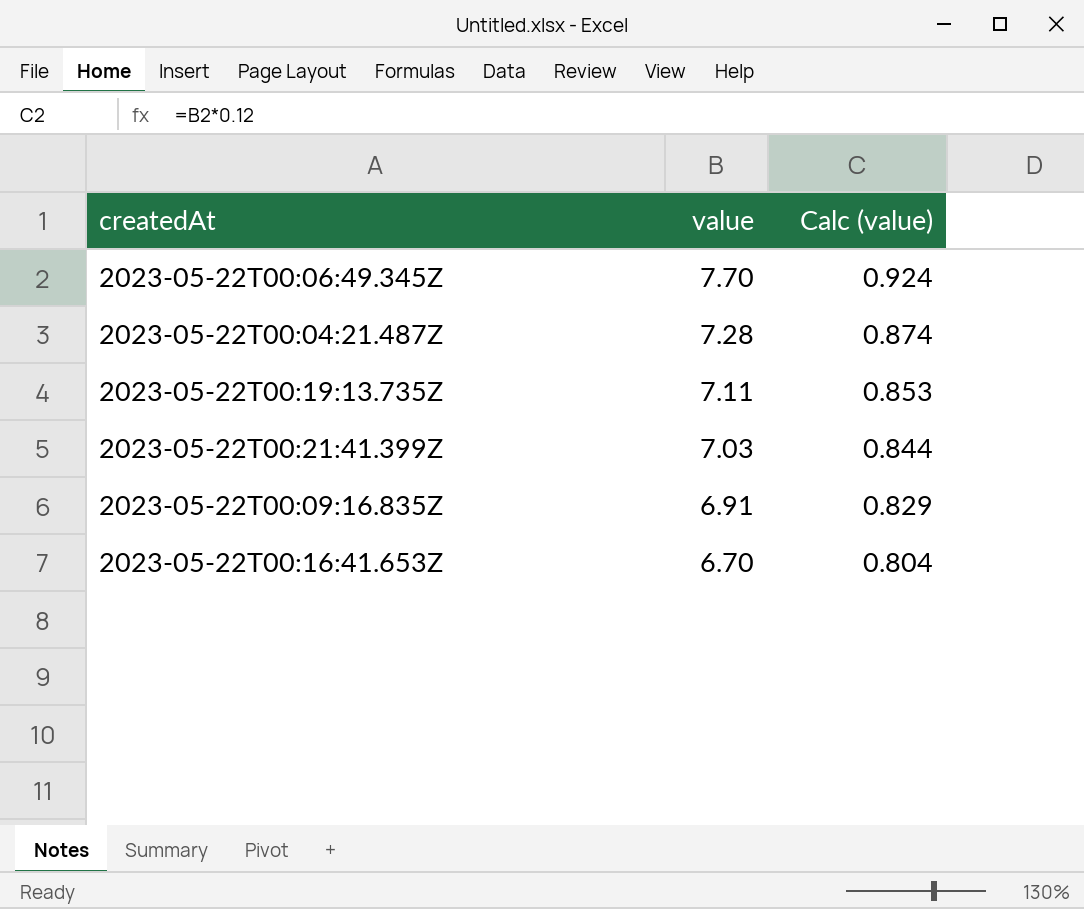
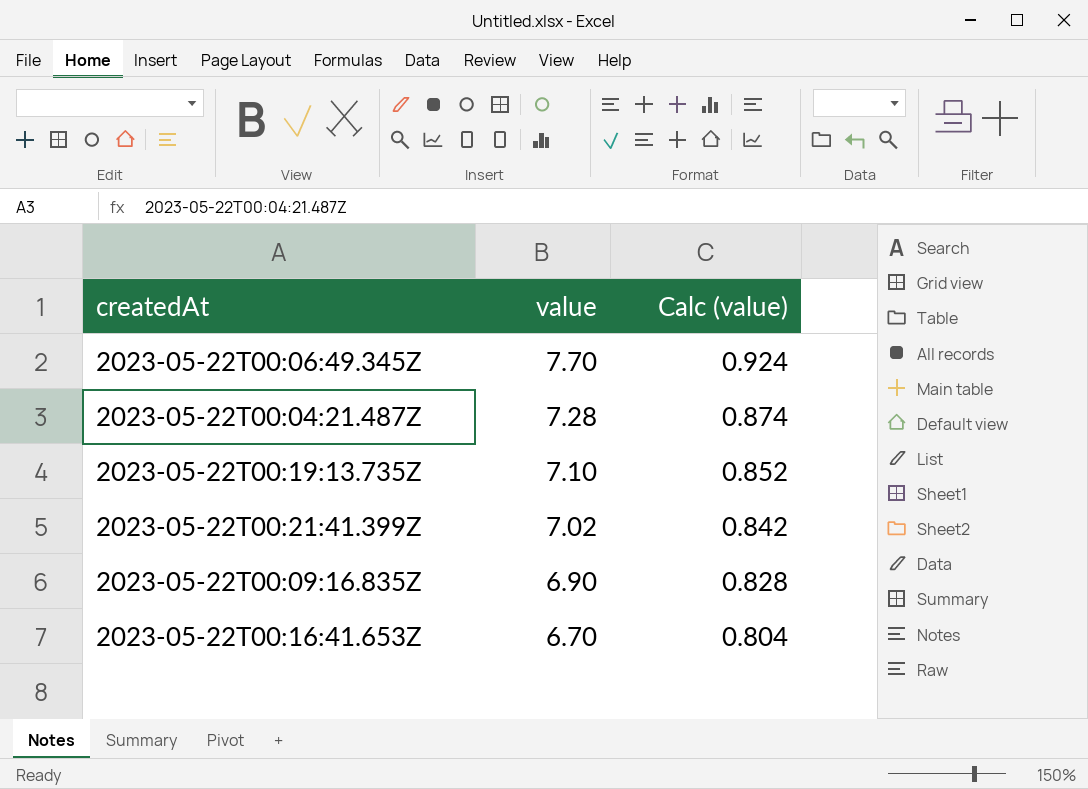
2023-05-22T00:19:13.735Z | value: 7.11 -> 7.10
2023-05-22T00:19:13.735Z | Calc (value): 0.853 -> 0.852
2023-05-22T00:21:41.399Z | value: 7.03 -> 7.02
2023-05-22T00:21:41.399Z | Calc (value): 0.844 -> 0.842
2023-05-22T00:09:16.835Z | value: 6.91 -> 6.90
2023-05-22T00:09:16.835Z | Calc (value): 0.829 -> 0.828

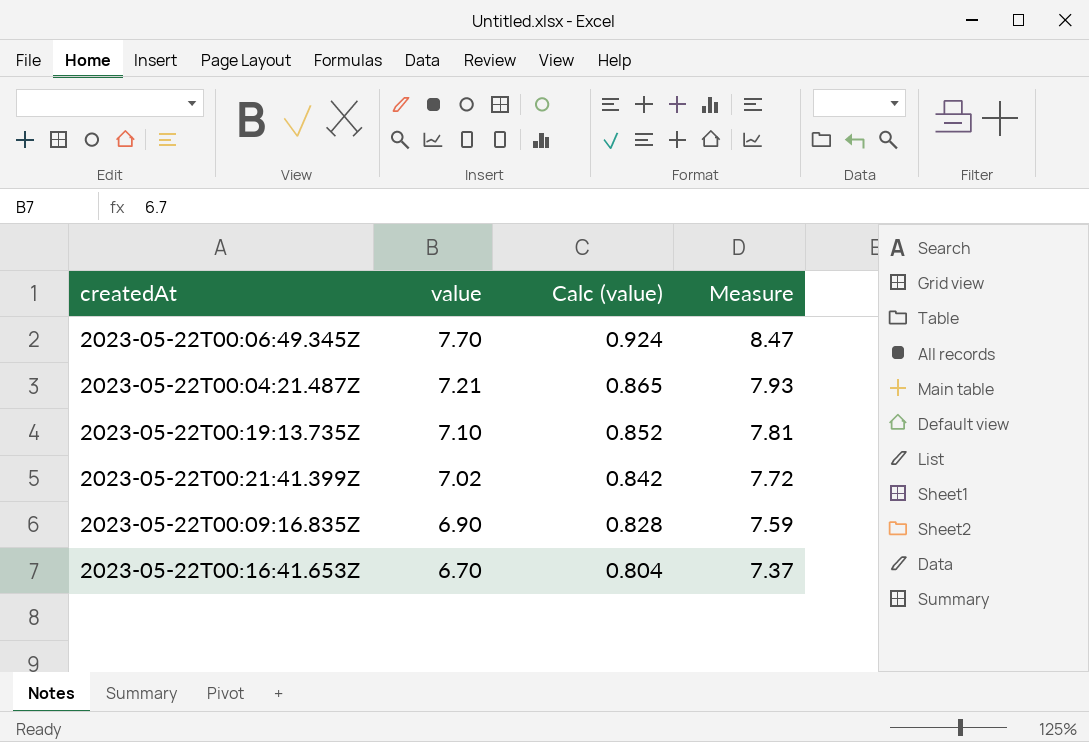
column Measure | formula: none -> [value] * 1.1
2023-05-22T00:04:21.487Z | value: 7.28 -> 7.21
2023-05-22T00:04:21.487Z | Calc (value): 0.874 -> 0.865

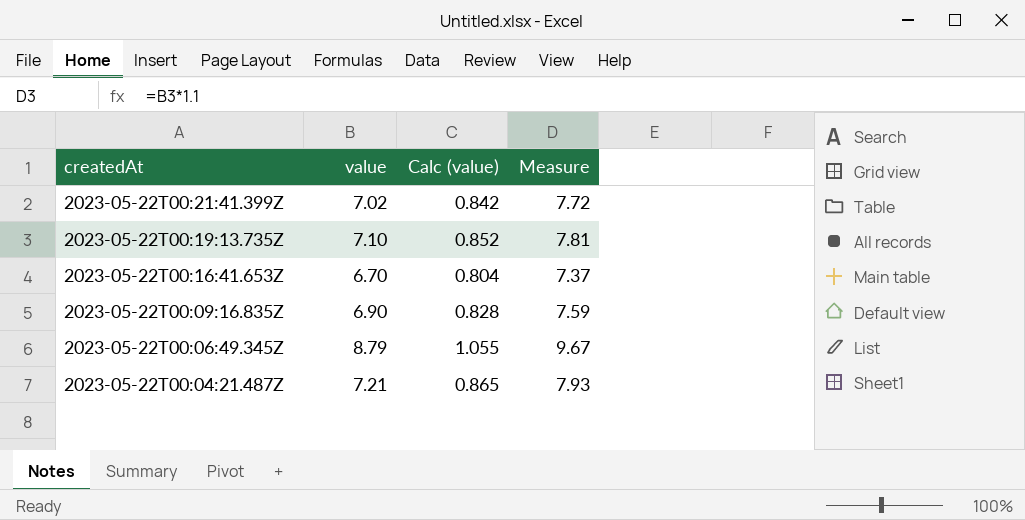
row order: value descending -> createdAt descending
2023-05-22T00:06:49.345Z | value: 7.70 -> 8.79
2023-05-22T00:06:49.345Z | Calc (value): 0.924 -> 1.055
2023-05-22T00:06:49.345Z | Measure: 8.47 -> 9.67

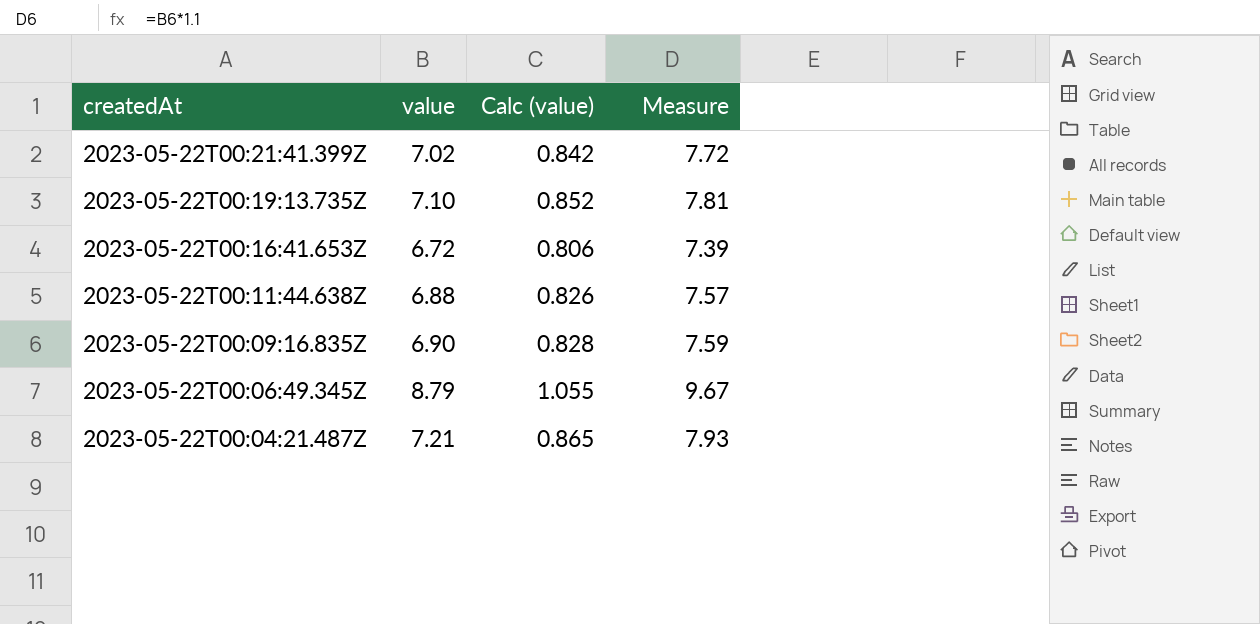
2023-05-22T00:16:41.653Z | value: 6.70 -> 6.72
2023-05-22T00:16:41.653Z | Calc (value): 0.804 -> 0.806
2023-05-22T00:16:41.653Z | Measure: 7.37 -> 7.39
row 2023-05-22T00:11:44.638Z: none -> 6.88 | 0.826 | 7.57

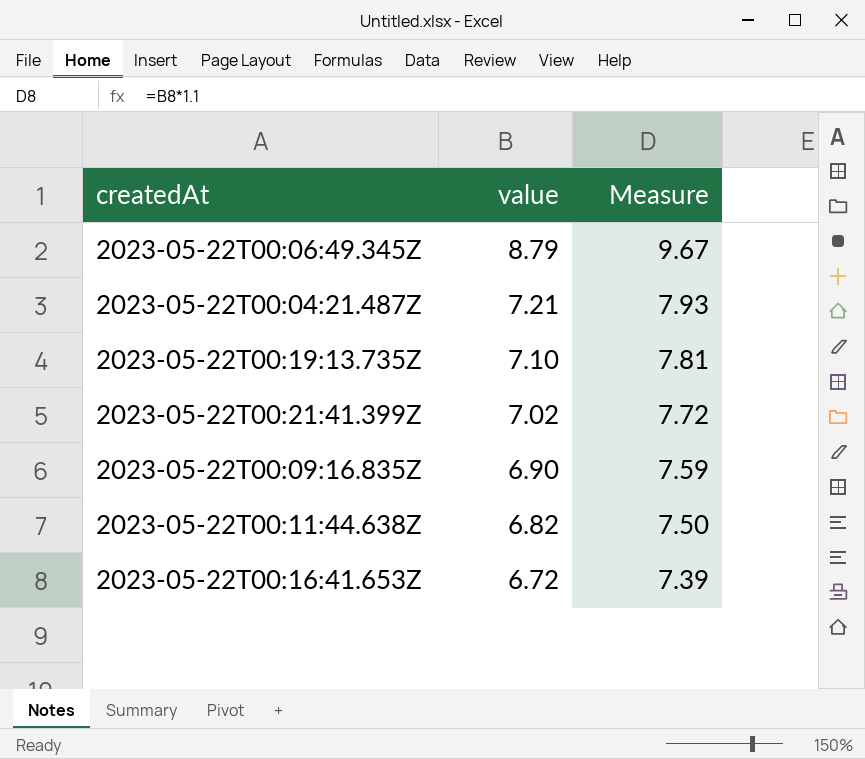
row order: createdAt descending -> value descending
column Calc (value) | formula: [value] * 0.12 -> none
2023-05-22T00:11:44.638Z | value: 6.88 -> 6.82
2023-05-22T00:11:44.638Z | Measure: 7.57 -> 7.50

